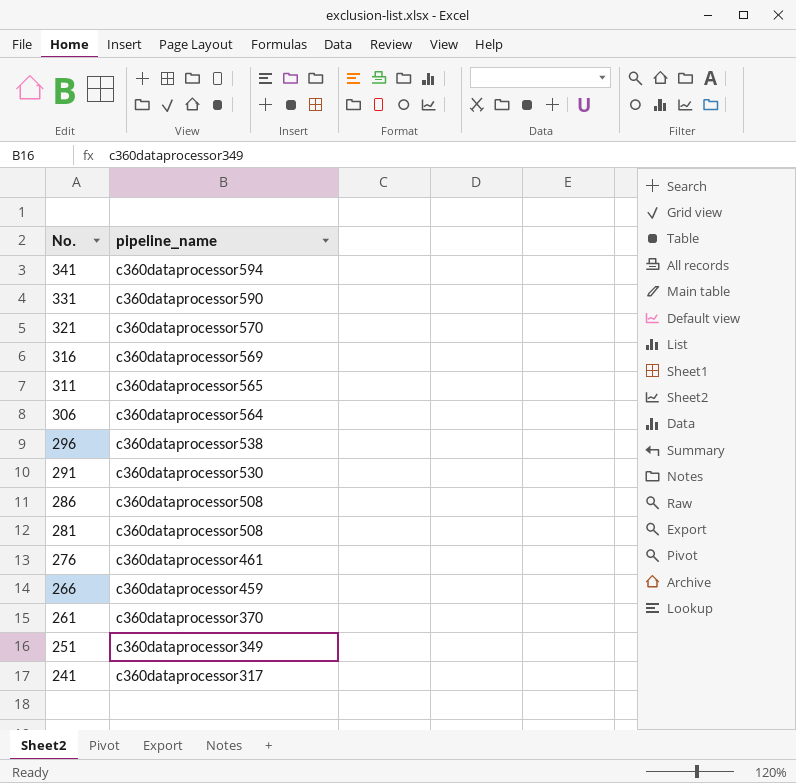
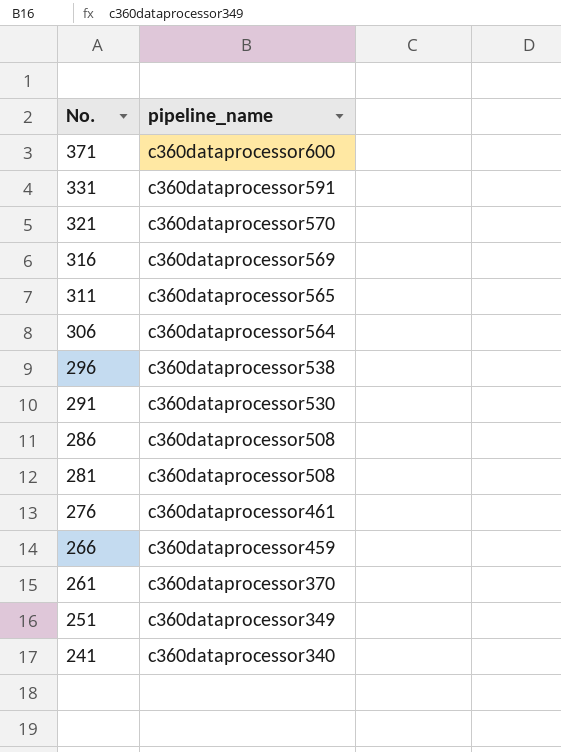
row 341: c360dataprocessor594 -> none
row 371: none -> c360dataprocessor600
331 | pipeline_name: c360dataprocessor590 -> c360dataprocessor591
241 | pipeline_name: c360dataprocessor317 -> c360dataprocessor340

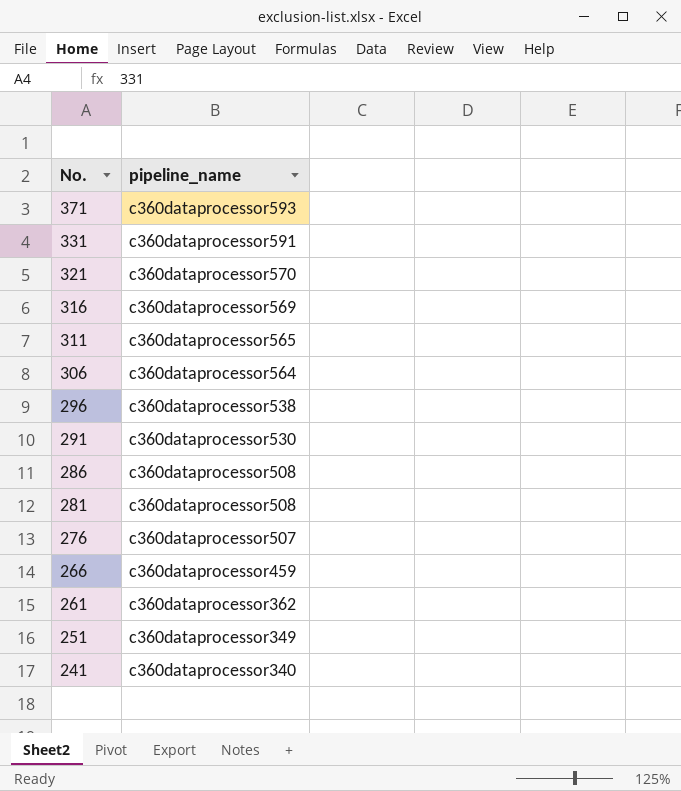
371 | pipeline_name: c360dataprocessor600 -> c360dataprocessor593
276 | pipeline_name: c360dataprocessor461 -> c360dataprocessor507
261 | pipeline_name: c360dataprocessor370 -> c360dataprocessor362

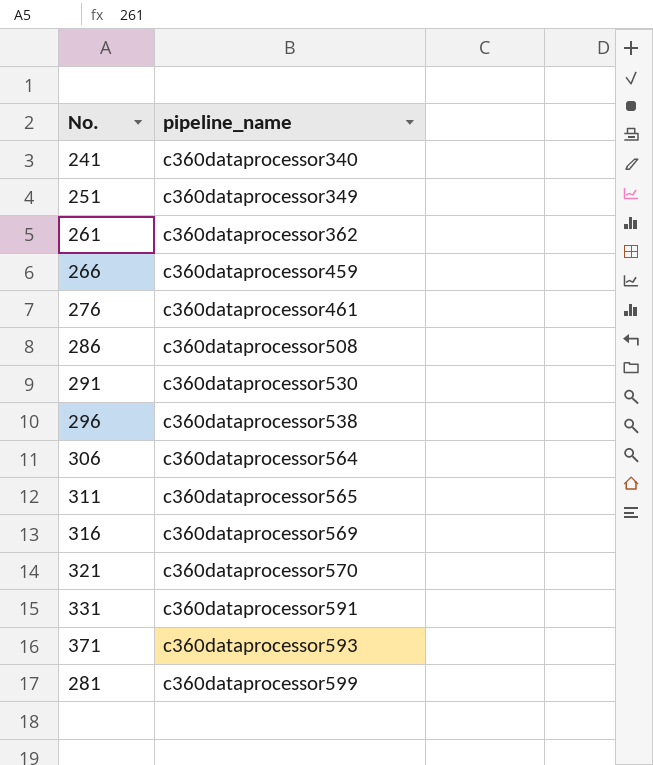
row order: No. descending -> pipeline_name ascending
276 | pipeline_name: c360dataprocessor507 -> c360dataprocessor461
281 | pipeline_name: c360dataprocessor508 -> c360dataprocessor599

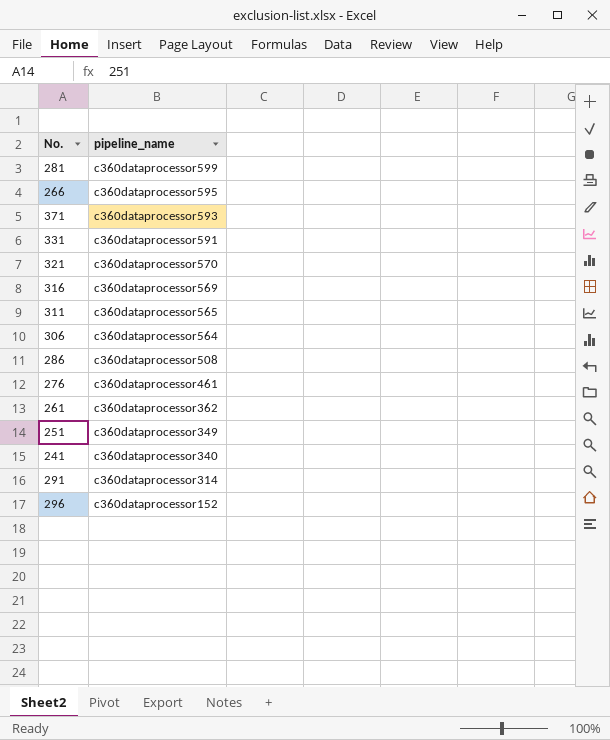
row order: pipeline_name ascending -> pipeline_name descending
266 | pipeline_name: c360dataprocessor459 -> c360dataprocessor595
291 | pipeline_name: c360dataprocessor530 -> c360dataprocessor314
296 | pipeline_name: c360dataprocessor538 -> c360dataprocessor152

